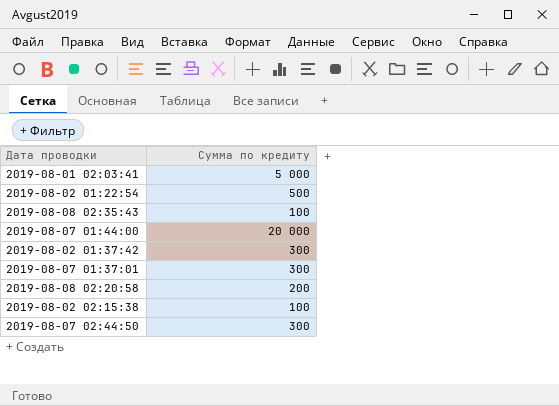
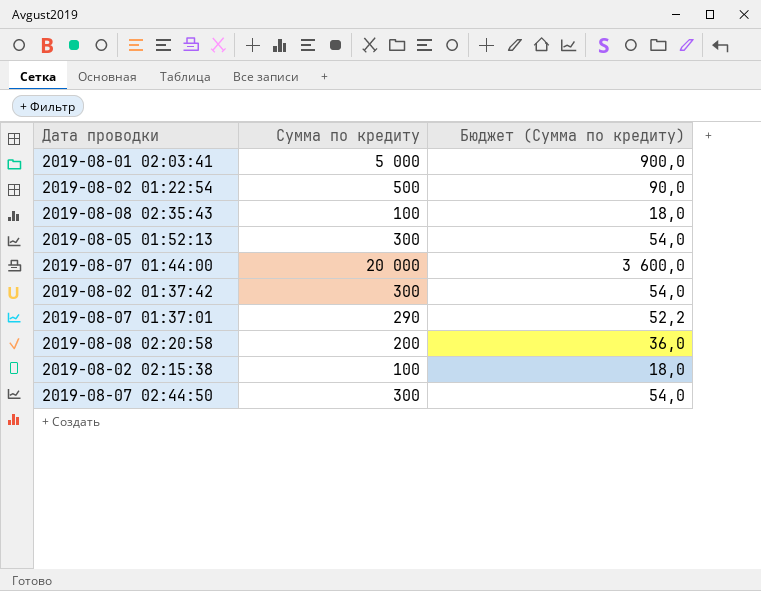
column Бюджет (Сумма по кредиту) | formula: none -> [Сумма по кредиту] * 0,18
row 2019-08-05 01:52:13: none -> 300 | 54,0
2019-08-07 01:37:01 | Сумма по кредиту: 300 -> 290

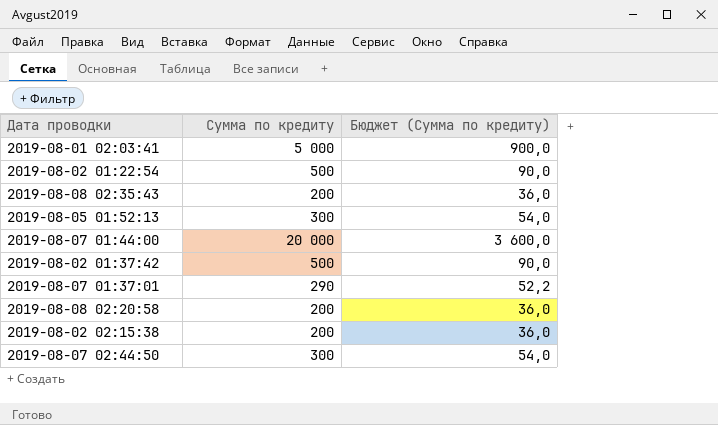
2019-08-08 02:35:43 | Сумма по кредиту: 100 -> 200
2019-08-08 02:35:43 | Бюджет (Сумма по кредиту): 18,0 -> 36,0
2019-08-02 01:37:42 | Сумма по кредиту: 300 -> 500
2019-08-02 01:37:42 | Бюджет (Сумма по кредиту): 54,0 -> 90,0
2019-08-02 02:15:38 | Сумма по кредиту: 100 -> 200
2019-08-02 02:15:38 | Бюджет (Сумма по кредиту): 18,0 -> 36,0

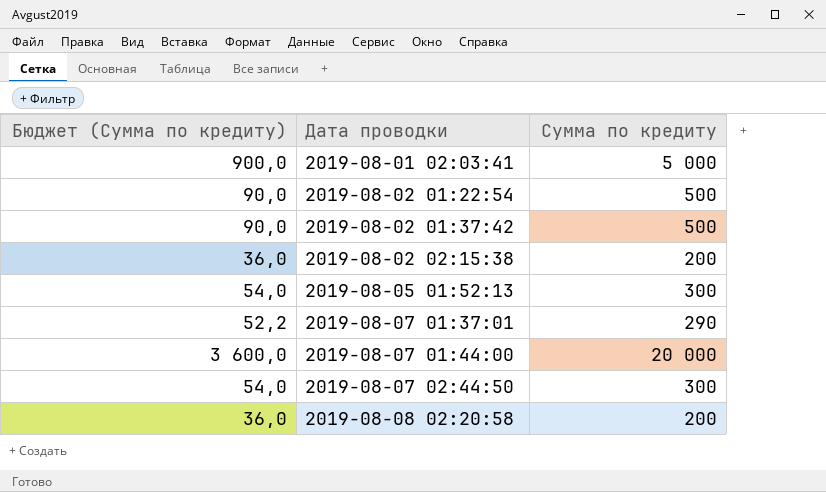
row order: none -> Дата проводки ascending
column Бюджет (Сумма по кредиту) | position: 3 -> 1
row 2019-08-08 02:35:43: 200 | 36,0 -> none

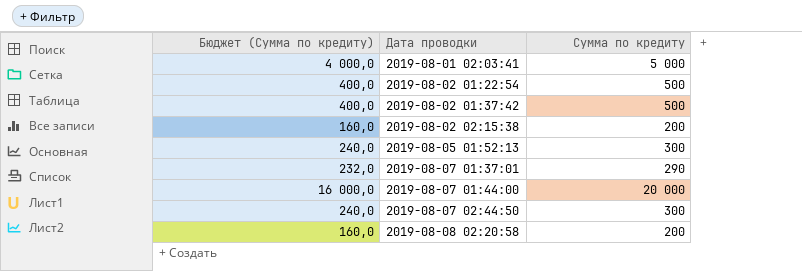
column Бюджет (Сумма по кредиту) | formula: [Сумма по кредиту] * 0,18 -> [Сумма по кредиту] * 0,8

